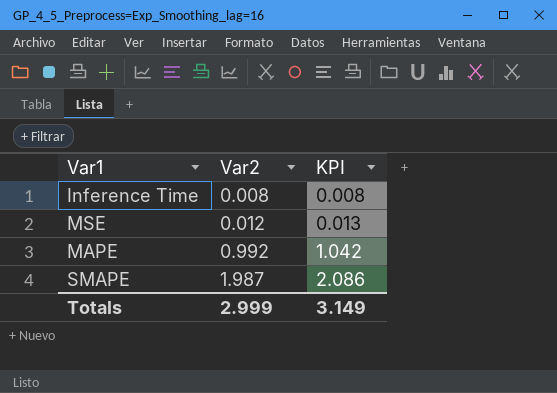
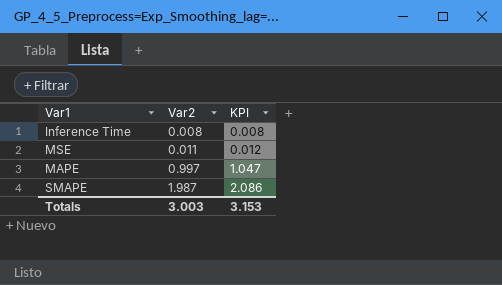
MSE | Var2: 0.012 -> 0.011
MSE | KPI: 0.013 -> 0.012
MAPE | Var2: 0.992 -> 0.997
MAPE | KPI: 1.042 -> 1.047
Totals | Var2: 2.999 -> 3.003
Totals | KPI: 3.149 -> 3.153

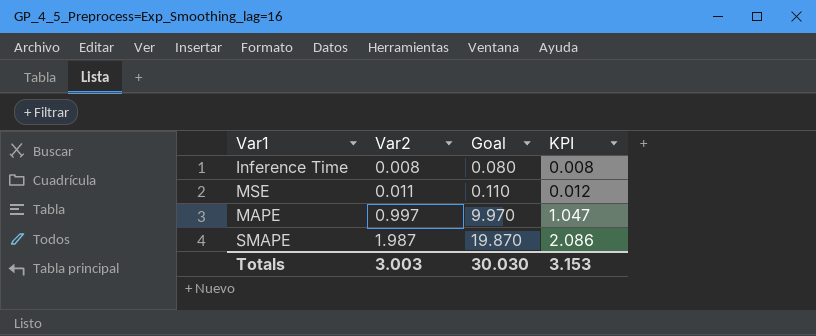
column Goal | formula: none -> [Var2] * 10

